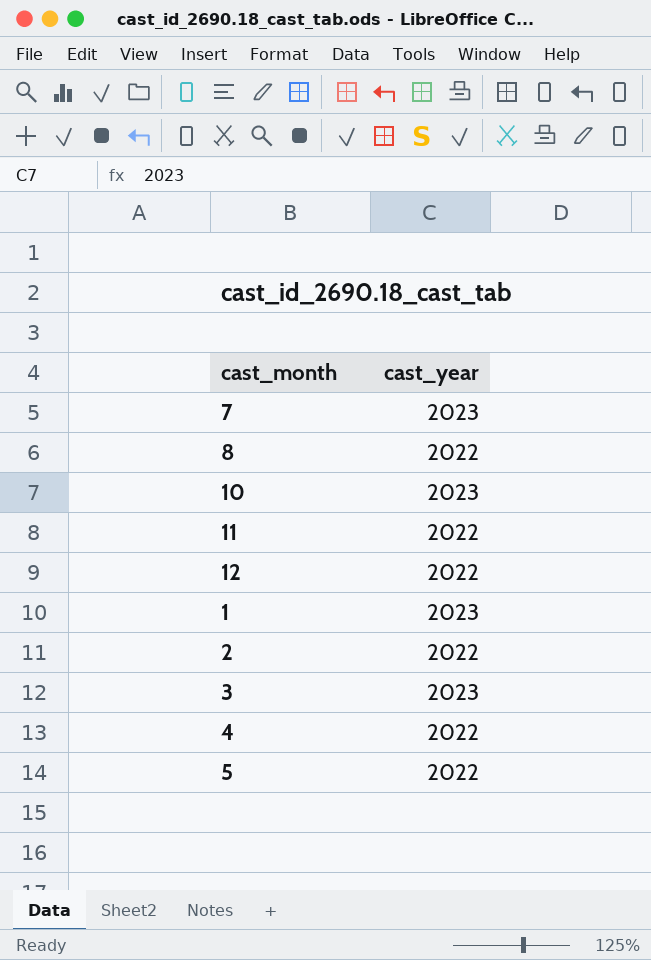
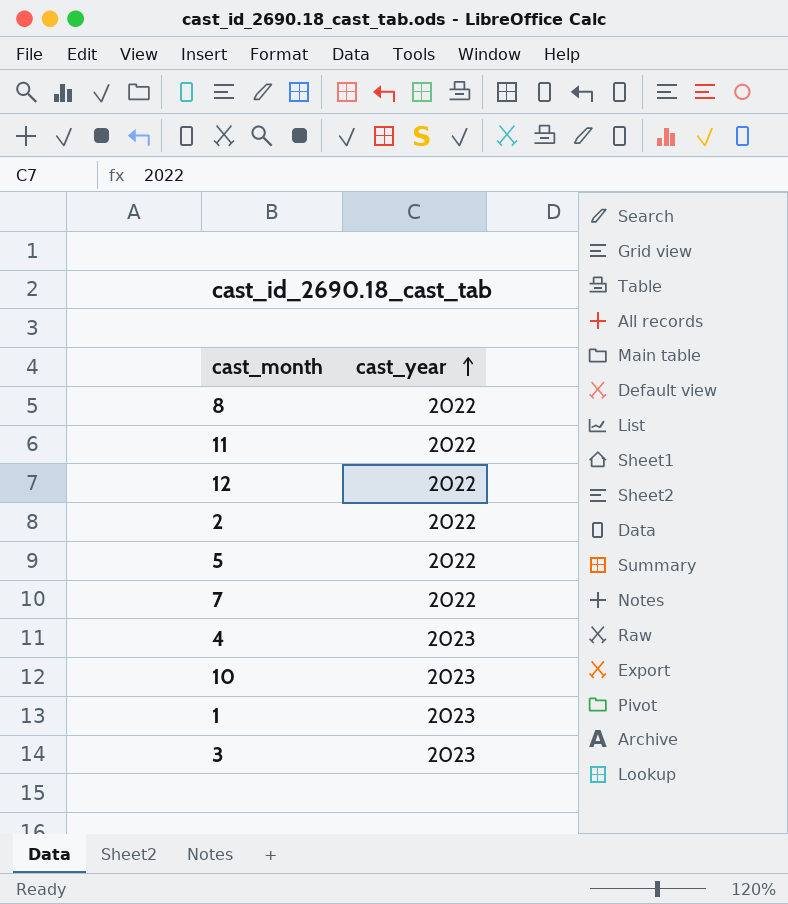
row order: none -> cast_year ascending
7 | cast_year: 2023 -> 2022
4 | cast_year: 2022 -> 2023

